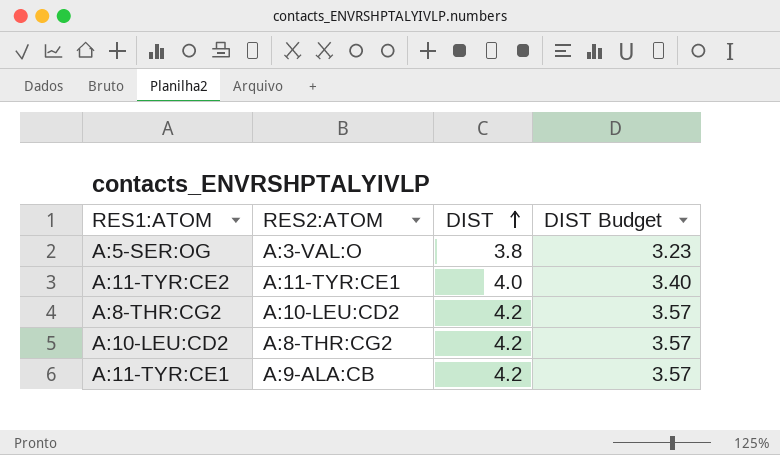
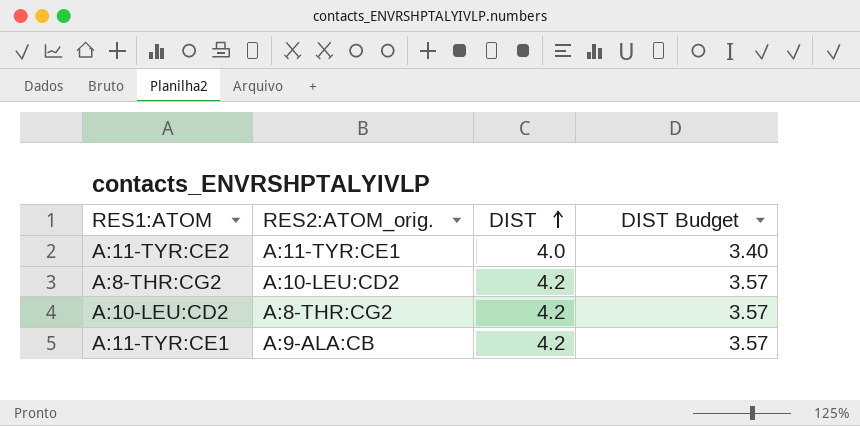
column name: RES2:ATOM -> RES2:ATOM_orig.
row A:5-SER:OG: A:3-VAL:O | 3.8 | 3.23 -> none

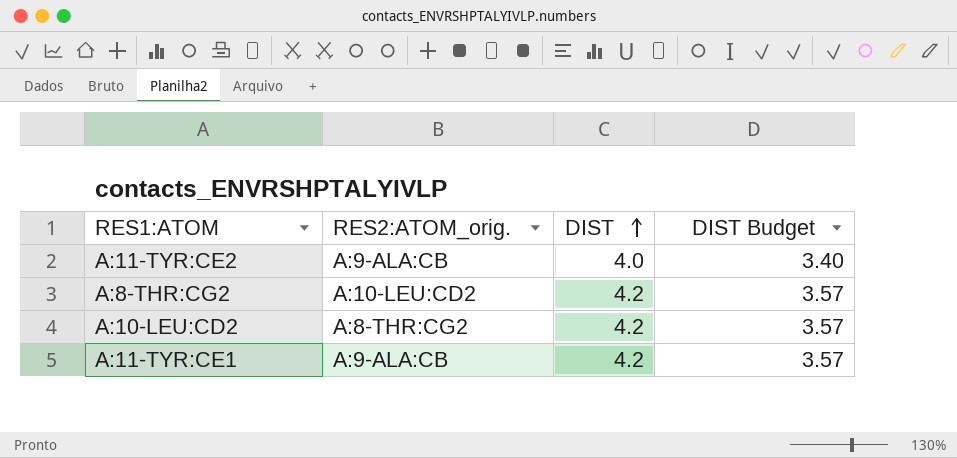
A:11-TYR:CE2 | RES2:ATOM_orig.: A:11-TYR:CE1 -> A:9-ALA:CB

